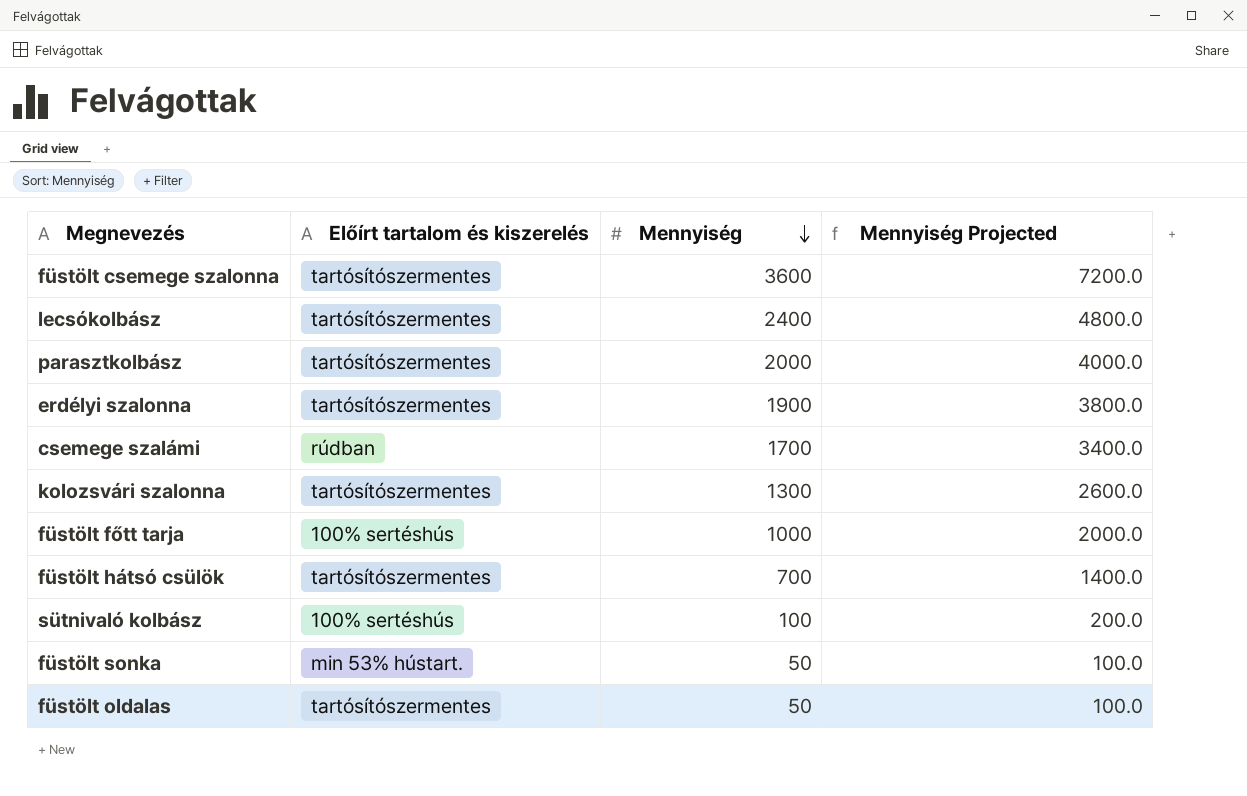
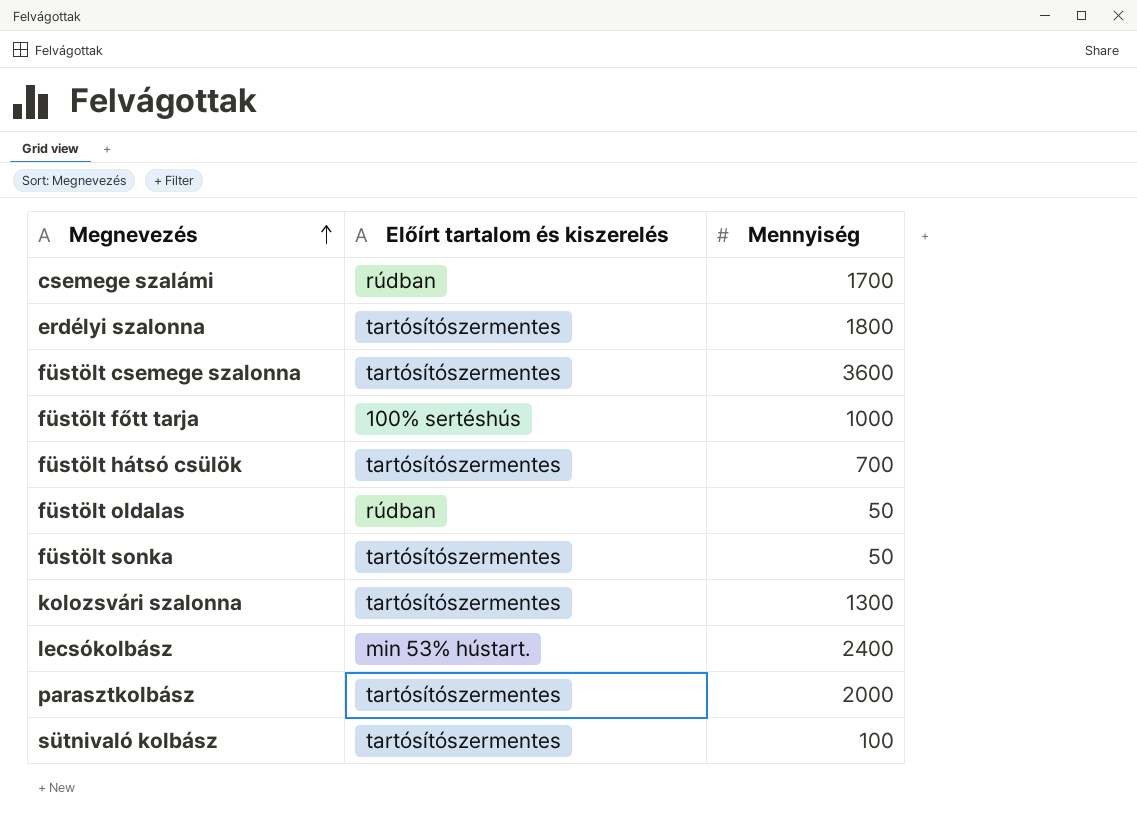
row order: Mennyiség descending -> Megnevezés ascending
column Mennyiség Projected | formula: [Mennyiség] * 2 -> none
erdélyi szalonna | Mennyiség: 1900 -> 1800
füstölt oldalas | Előírt tartalom és kiszerelés: tartósítószermentes -> rúdban
füstölt sonka | Előírt tartalom és kiszerelés: min 53% hústart. -> tartósítószermentes
lecsókolbász | Előírt tartalom és kiszerelés: tartósítószermentes -> min 53% hústart.
sütnivaló kolbász | Előírt tartalom és kiszerelés: 100% sertéshús -> tartósítószermentes

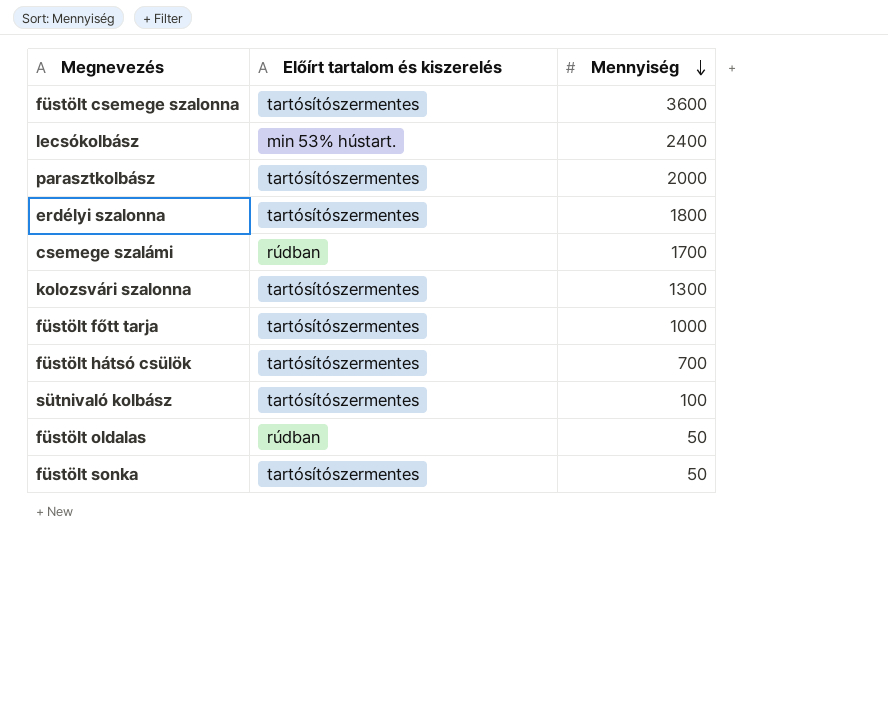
row order: Megnevezés ascending -> Mennyiség descending
füstölt főtt tarja | Előírt tartalom és kiszerelés: 100% sertéshús -> tartósítószermentes

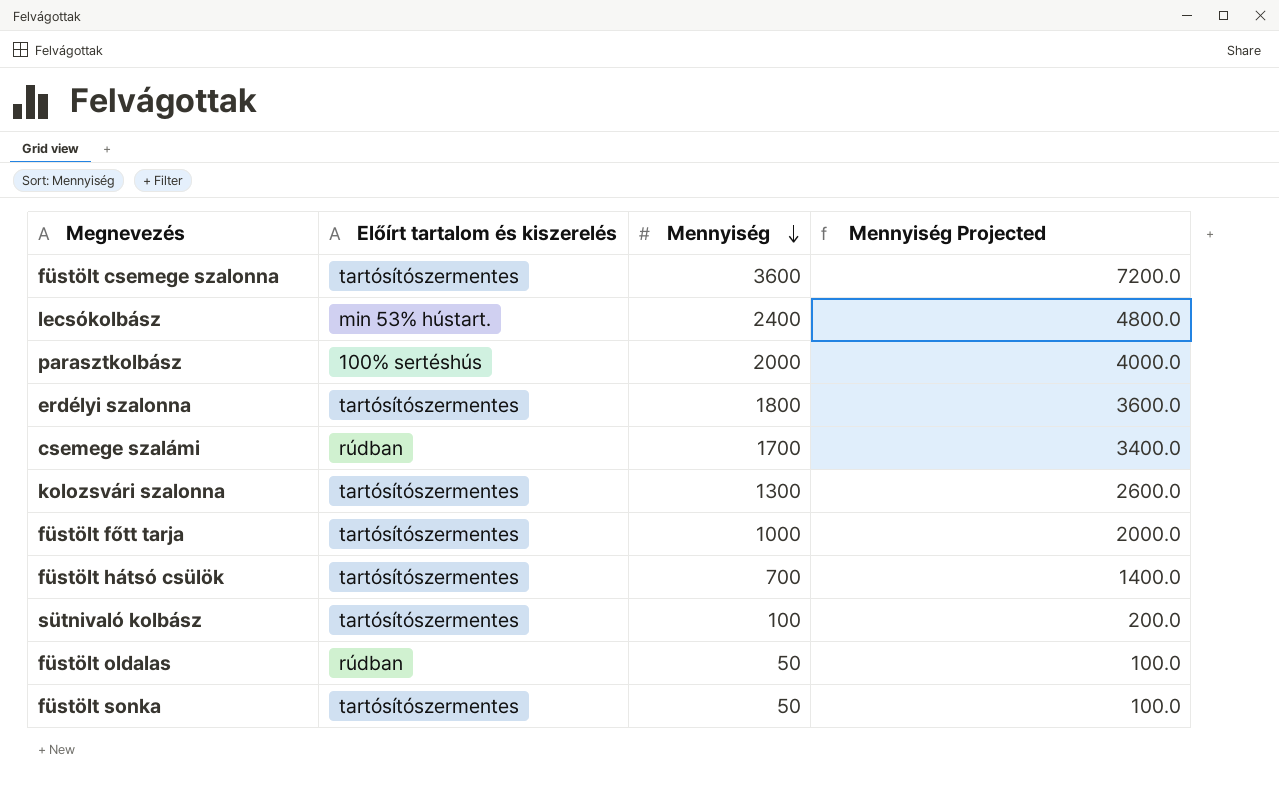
column Mennyiség Projected | formula: none -> [Mennyiség] * 2
parasztkolbász | Előírt tartalom és kiszerelés: tartósítószermentes -> 100% sertéshús

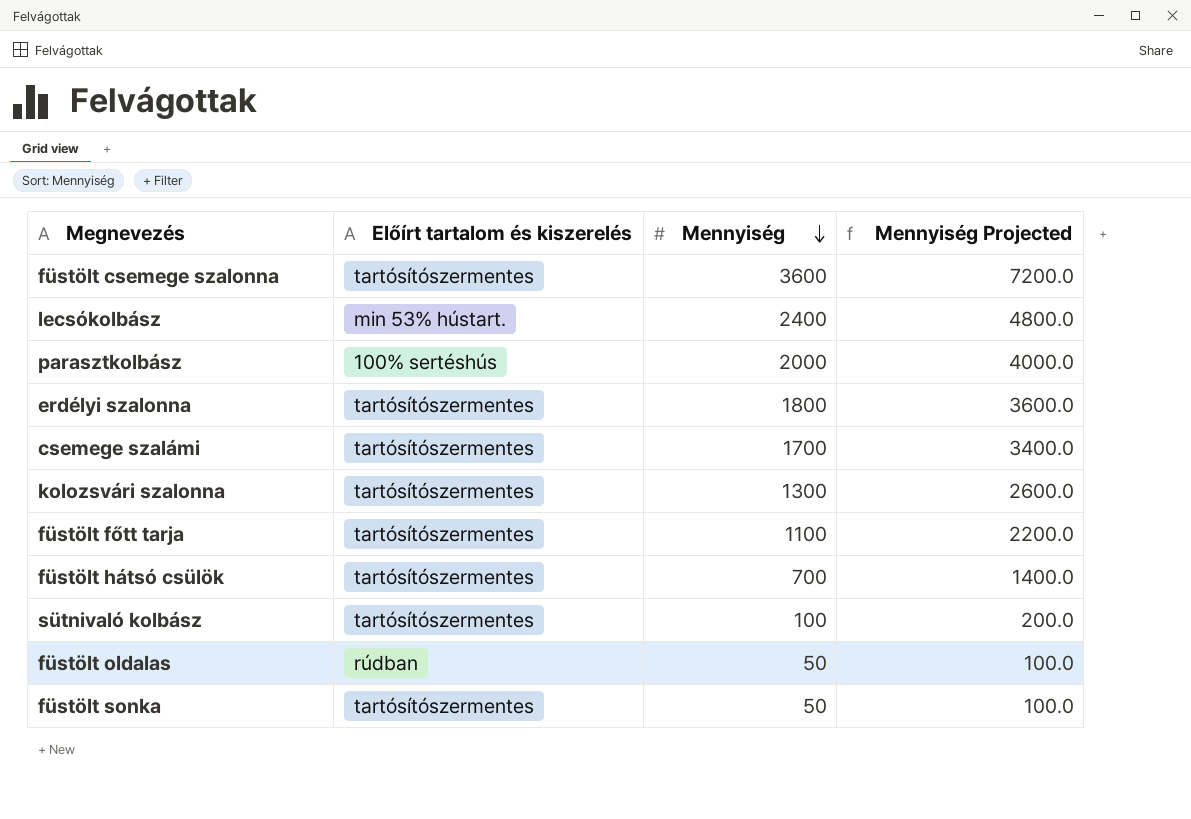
csemege szalámi | Előírt tartalom és kiszerelés: rúdban -> tartósítószermentes
füstölt főtt tarja | Mennyiség: 1000 -> 1100
füstölt főtt tarja | Mennyiség Projected: 2000.0 -> 2200.0

